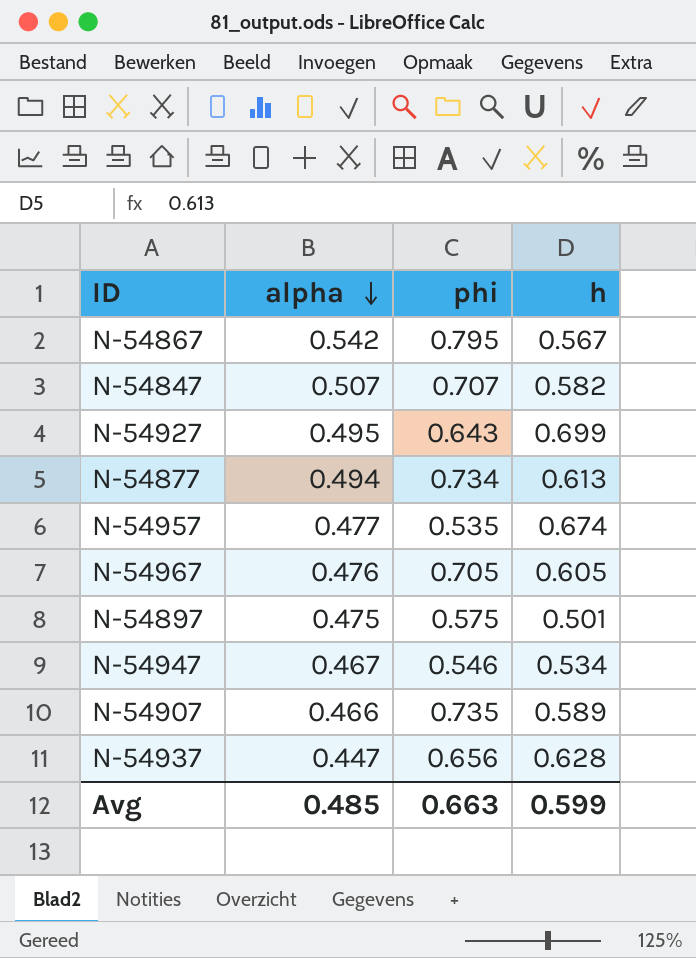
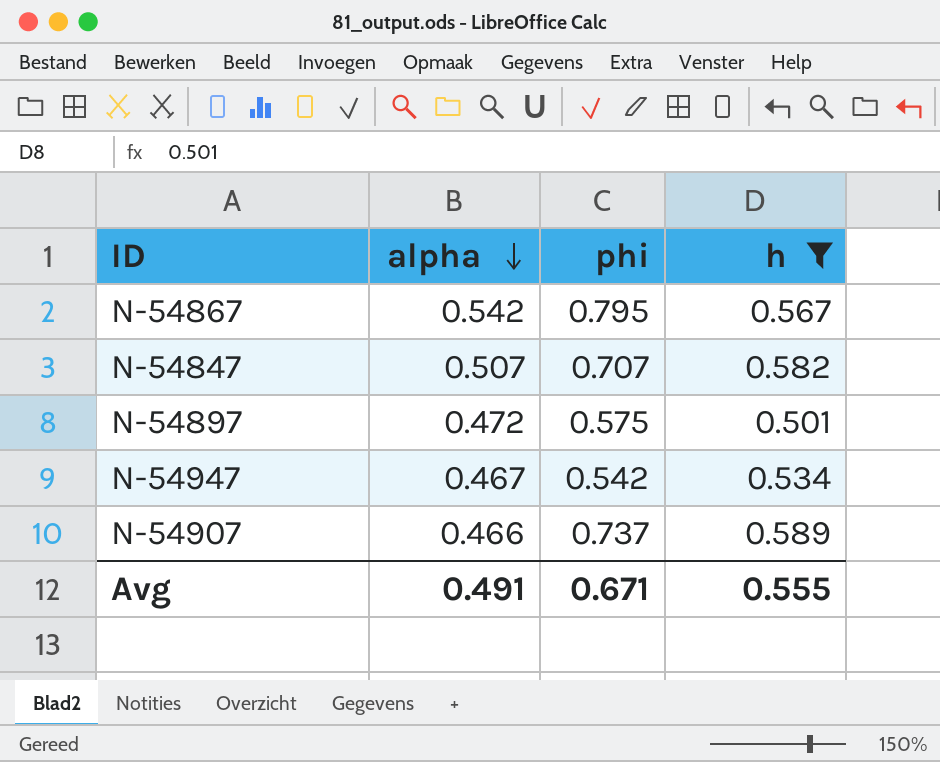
filter: none -> h <= 0.589
N-54897 | alpha: 0.475 -> 0.472
N-54947 | phi: 0.546 -> 0.542
N-54907 | phi: 0.735 -> 0.737
Avg | alpha: 0.485 -> 0.491
Avg | phi: 0.663 -> 0.671
Avg | h: 0.599 -> 0.555

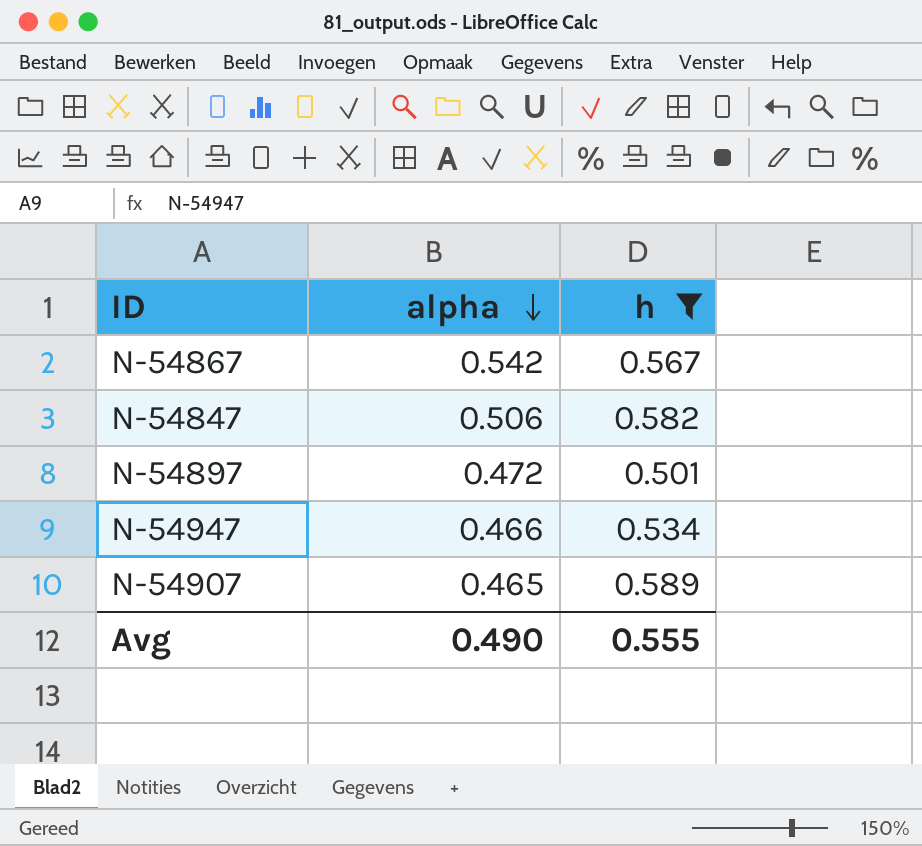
column phi | position: 3 -> none
N-54847 | alpha: 0.507 -> 0.506
N-54947 | alpha: 0.467 -> 0.466
N-54907 | alpha: 0.466 -> 0.465
Avg | alpha: 0.491 -> 0.490

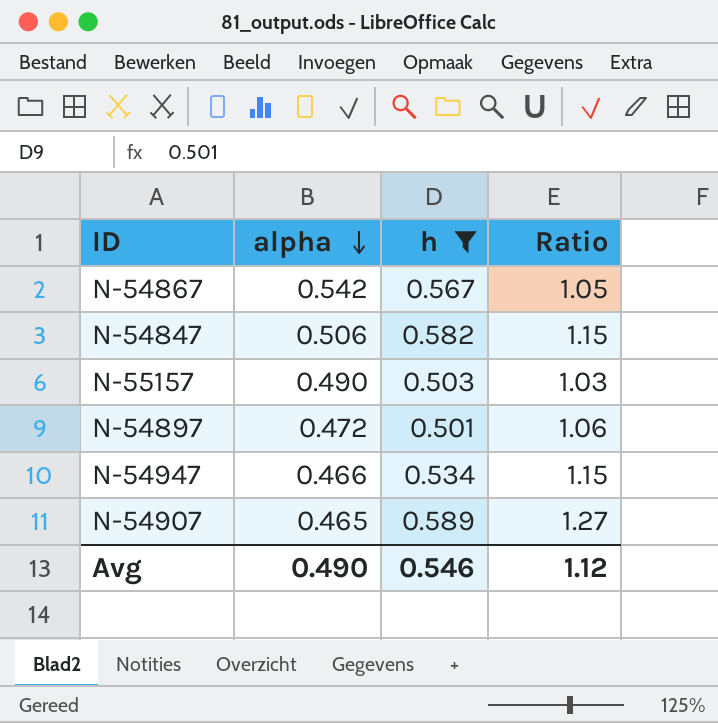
column Ratio | formula: none -> [h] / [alpha]
row N-55157: none -> 0.490 | 0.503 | 1.03
Avg | h: 0.555 -> 0.546

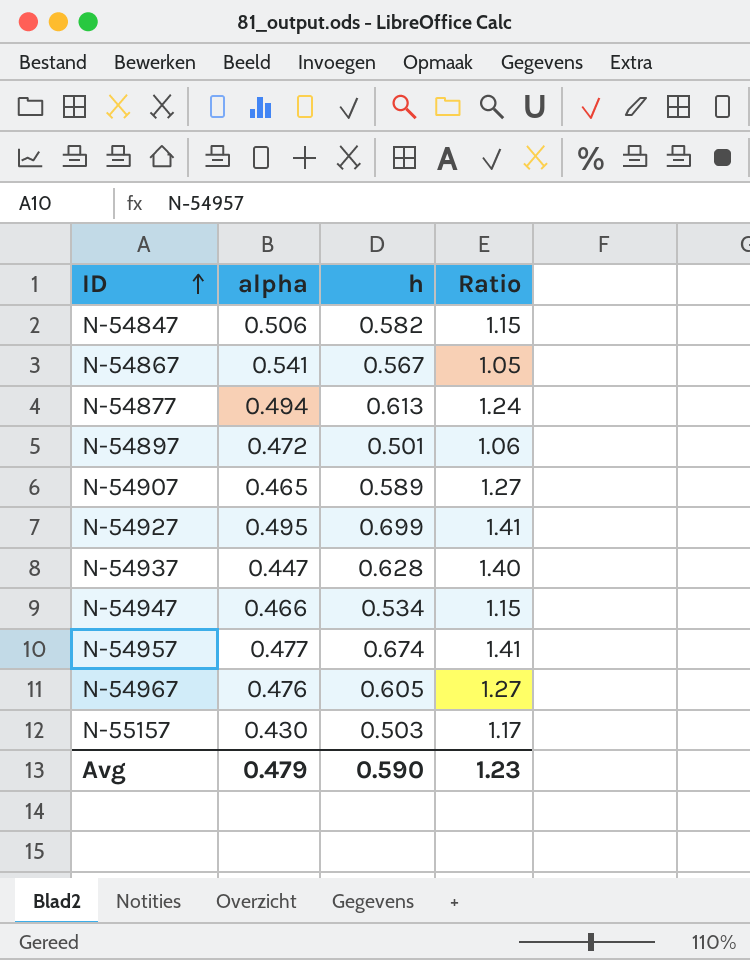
filter: h <= 0.589 -> none
row order: alpha descending -> ID ascending
N-54867 | alpha: 0.542 -> 0.541
N-55157 | alpha: 0.490 -> 0.430
N-55157 | Ratio: 1.03 -> 1.17
Avg | alpha: 0.490 -> 0.479
Avg | h: 0.546 -> 0.590
Avg | Ratio: 1.12 -> 1.23

